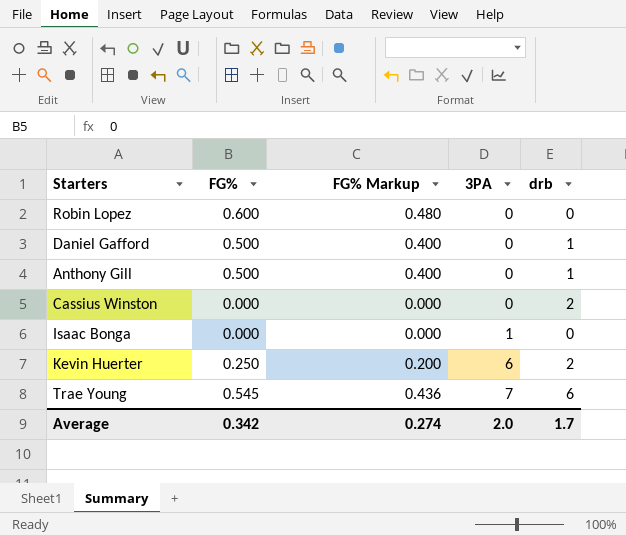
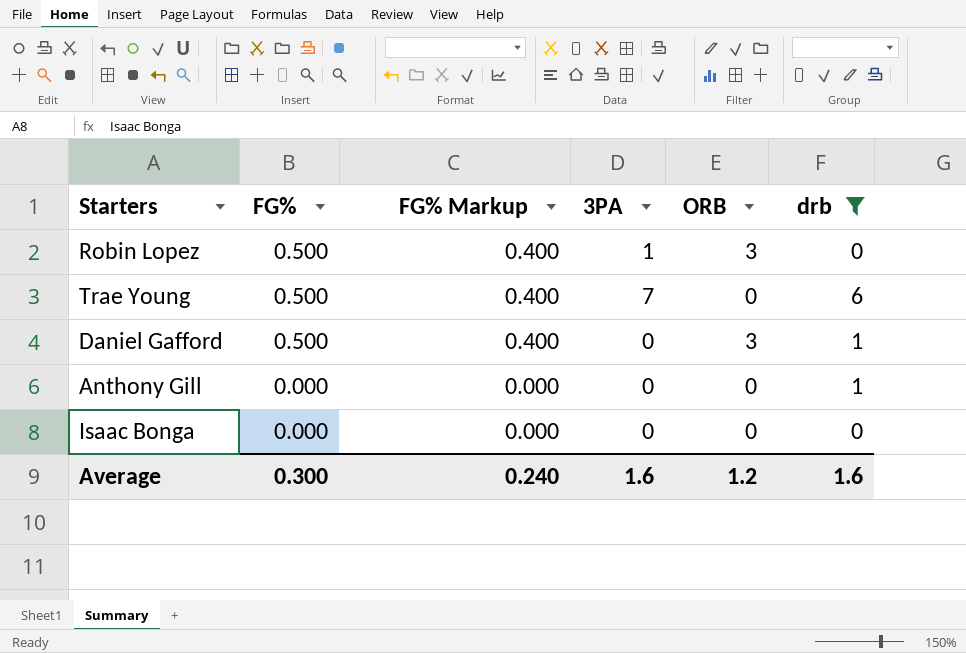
filter: none -> drb != 2
row order: 3PA ascending -> FG% descending
column ORB | position: none -> 5
Robin Lopez | FG%: 0.600 -> 0.500
Robin Lopez | FG% Markup: 0.480 -> 0.400
Robin Lopez | 3PA: 0 -> 1
Trae Young | FG%: 0.545 -> 0.500
Trae Young | FG% Markup: 0.436 -> 0.400
Anthony Gill | FG%: 0.500 -> 0.000
Anthony Gill | FG% Markup: 0.400 -> 0.000
Isaac Bonga | 3PA: 1 -> 0
Average | FG%: 0.342 -> 0.300
Average | FG% Markup: 0.274 -> 0.240
Average | 3PA: 2.0 -> 1.6
Average | drb: 1.7 -> 1.6

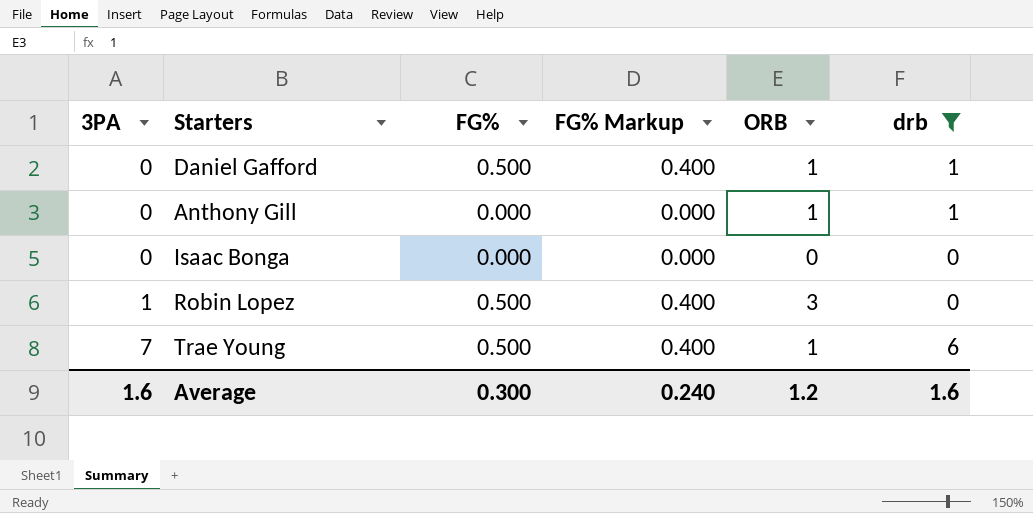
row order: FG% descending -> 3PA ascending
column 3PA | position: 4 -> 1
Daniel Gafford | ORB: 3 -> 1
Anthony Gill | ORB: 0 -> 1
Trae Young | ORB: 0 -> 1

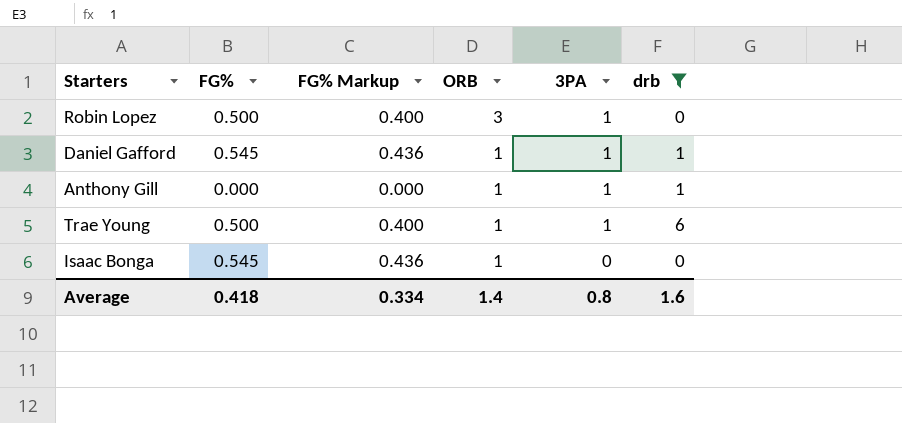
row order: 3PA ascending -> ORB descending
column 3PA | position: 1 -> 5
Daniel Gafford | FG%: 0.500 -> 0.545
Daniel Gafford | FG% Markup: 0.400 -> 0.436
Daniel Gafford | 3PA: 0 -> 1
Anthony Gill | 3PA: 0 -> 1
Trae Young | 3PA: 7 -> 1
Isaac Bonga | FG%: 0.000 -> 0.545
Isaac Bonga | FG% Markup: 0.000 -> 0.436
Isaac Bonga | ORB: 0 -> 1
Average | FG%: 0.300 -> 0.418
Average | FG% Markup: 0.240 -> 0.334
Average | ORB: 1.2 -> 1.4
Average | 3PA: 1.6 -> 0.8

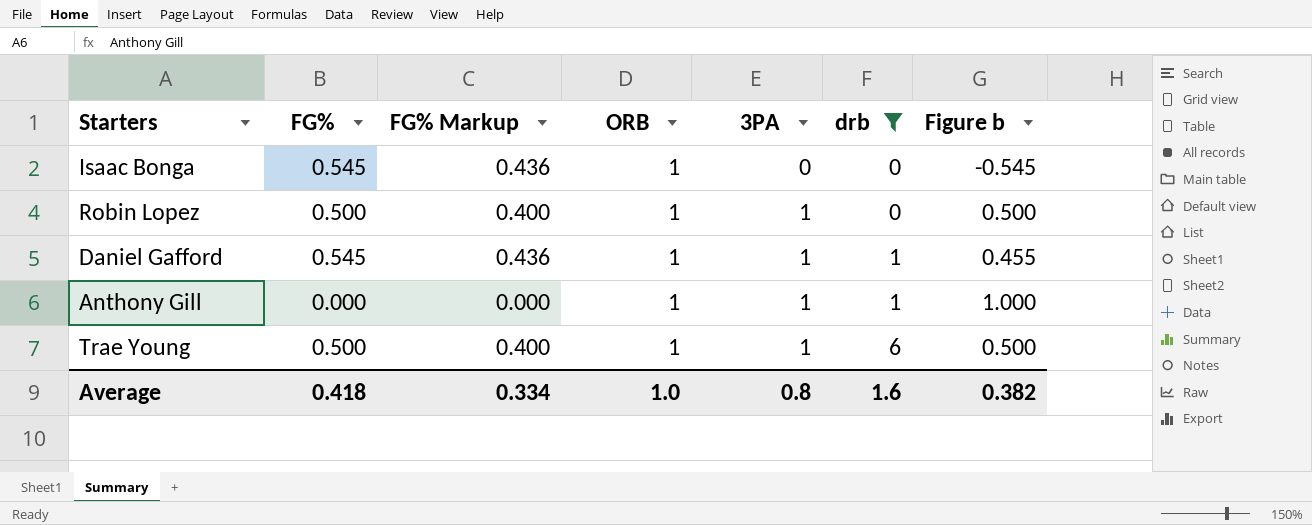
row order: ORB descending -> 3PA ascending
column Figure b | formula: none -> [3PA] - [FG%]
Robin Lopez | ORB: 3 -> 1
Average | ORB: 1.4 -> 1.0

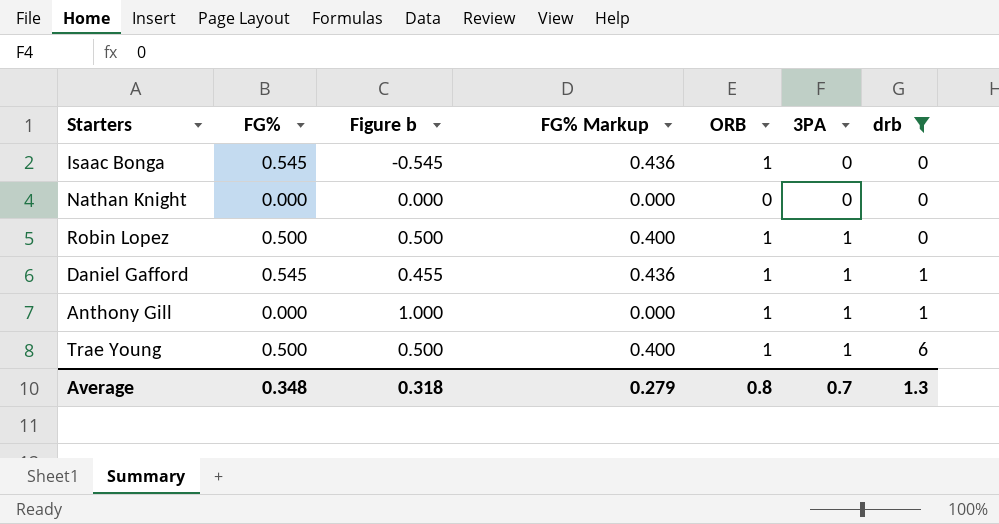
column Figure b | position: 7 -> 3
row Nathan Knight: none -> 0.000 | 0.000 | 0.000 | 0 | 0 | 0
Average | FG%: 0.418 -> 0.348
Average | Figure b: 0.382 -> 0.318
Average | FG% Markup: 0.334 -> 0.279
Average | ORB: 1.0 -> 0.8
Average | 3PA: 0.8 -> 0.7
Average | drb: 1.6 -> 1.3

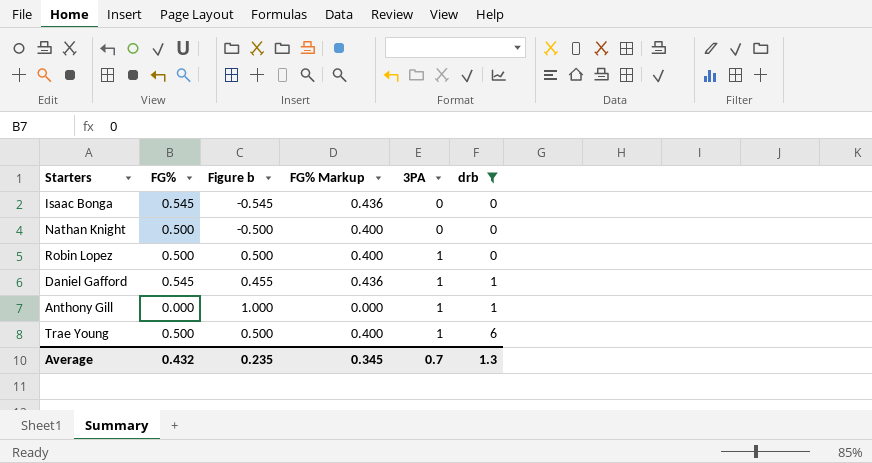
column ORB | position: 5 -> none
Nathan Knight | FG%: 0.000 -> 0.500
Nathan Knight | Figure b: 0.000 -> -0.500
Nathan Knight | FG% Markup: 0.000 -> 0.400
Average | FG%: 0.348 -> 0.432
Average | Figure b: 0.318 -> 0.235
Average | FG% Markup: 0.279 -> 0.345

